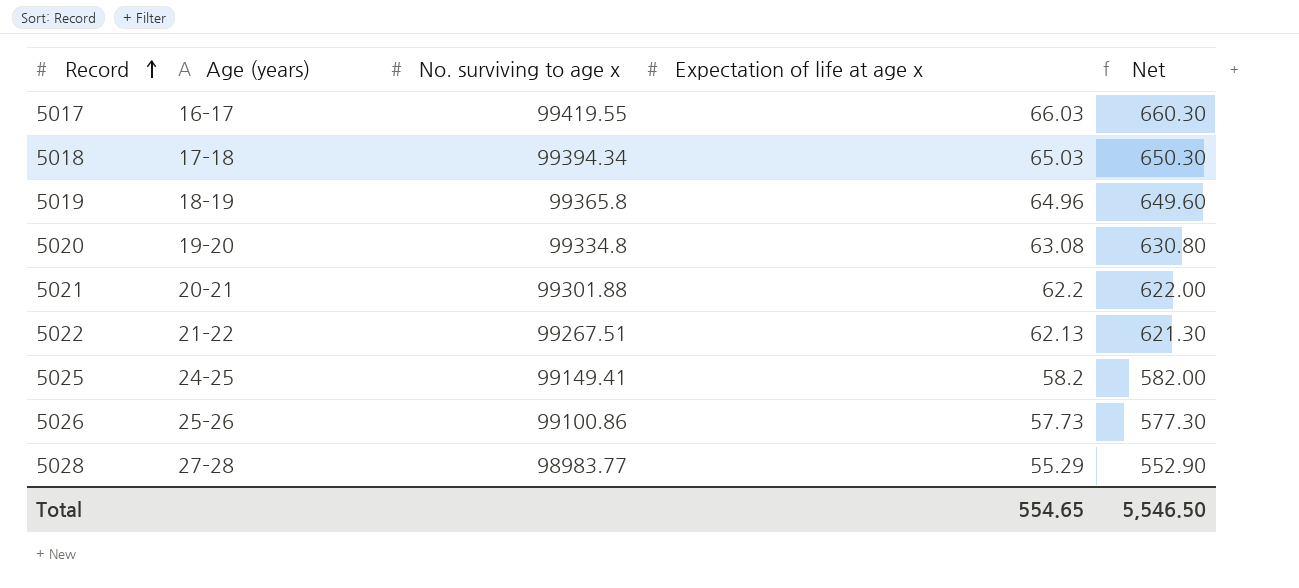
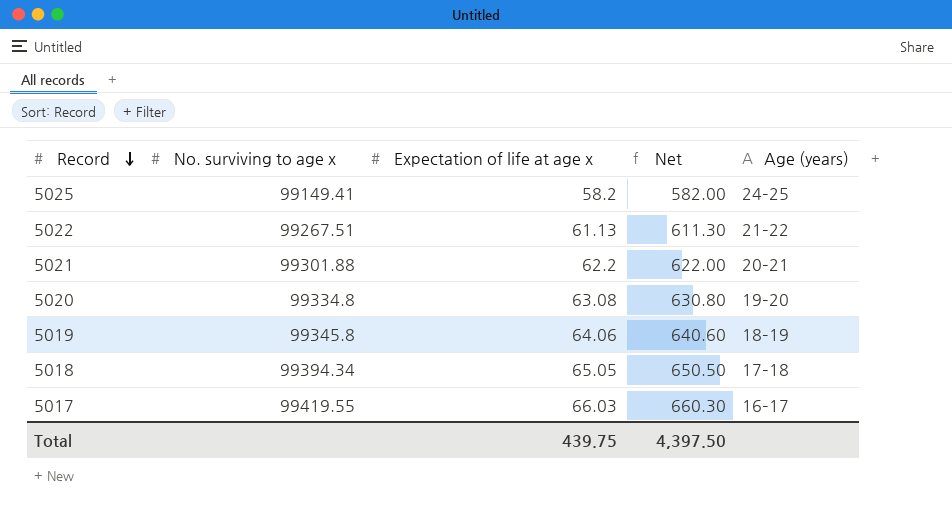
row order: Record ascending -> Record descending
column Age (years) | position: 2 -> 5
row 5026: 25–26 | 99100.86 | 57.73 | 577.30 -> none
row 5028: 27–28 | 98983.77 | 55.29 | 552.90 -> none
5022 | Expectation of life at age x: 62.13 -> 61.13
5022 | Net: 621.30 -> 611.30
5019 | No. surviving to age x: 99365.8 -> 99345.8
5019 | Expectation of life at age x: 64.96 -> 64.06
5019 | Net: 649.60 -> 640.60
5018 | Expectation of life at age x: 65.03 -> 65.05
5018 | Net: 650.30 -> 650.50
Total | Expectation of life at age x: 554.65 -> 439.75
Total | Net: 5,546.50 -> 4,397.50

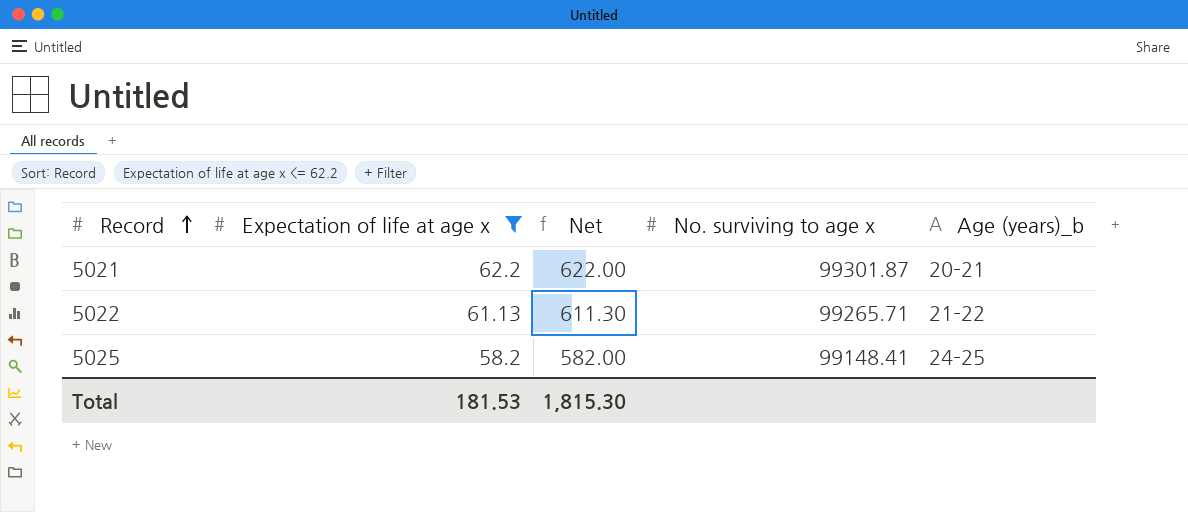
filter: none -> Expectation of life at age x <= 62.2
row order: Record descending -> Record ascending
column No. surviving to age x | position: 2 -> 4
column name: Age (years) -> Age (years)_b
5021 | No. surviving to age x: 99301.88 -> 99301.87
5022 | No. surviving to age x: 99267.51 -> 99265.71
5025 | No. surviving to age x: 99149.41 -> 99148.41
Total | Expectation of life at age x: 439.75 -> 181.53
Total | Net: 4,397.50 -> 1,815.30

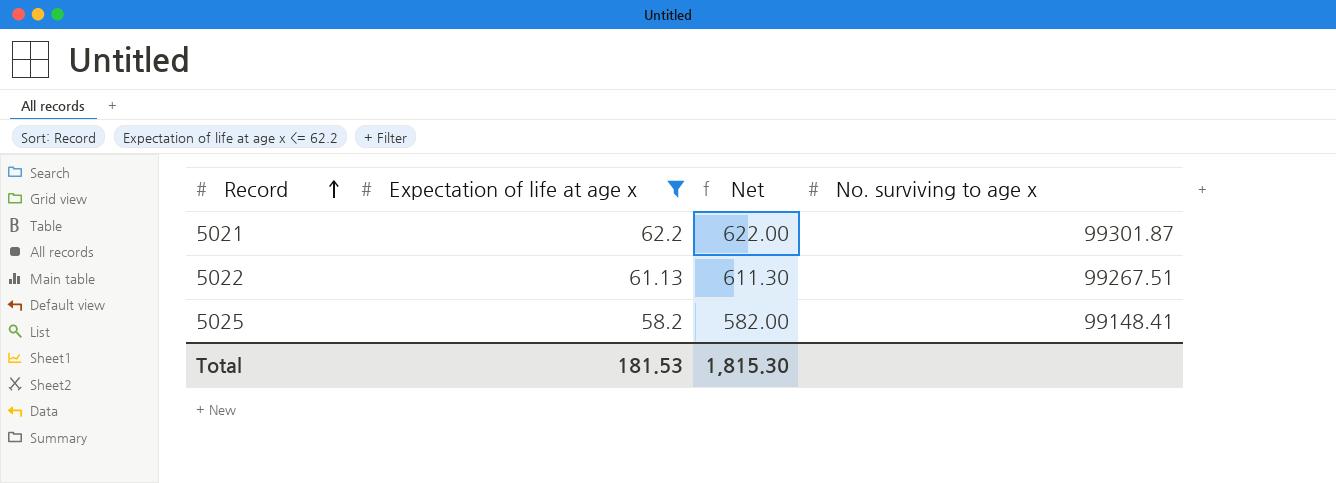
column Age (years)_b | position: 5 -> none
5022 | No. surviving to age x: 99265.71 -> 99267.51

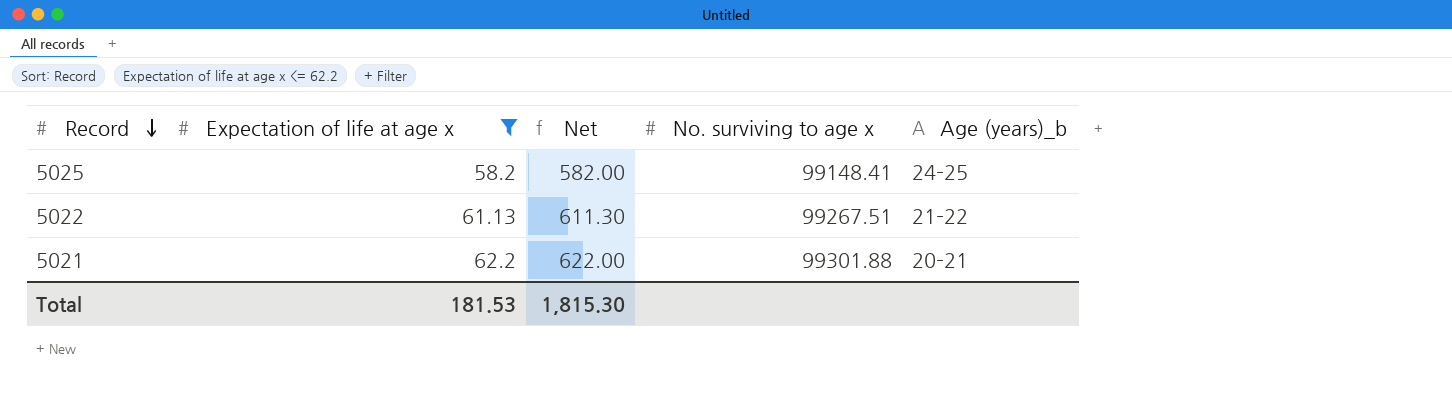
row order: Record ascending -> Record descending
column Age (years)_b | position: none -> 5
5021 | No. surviving to age x: 99301.87 -> 99301.88

